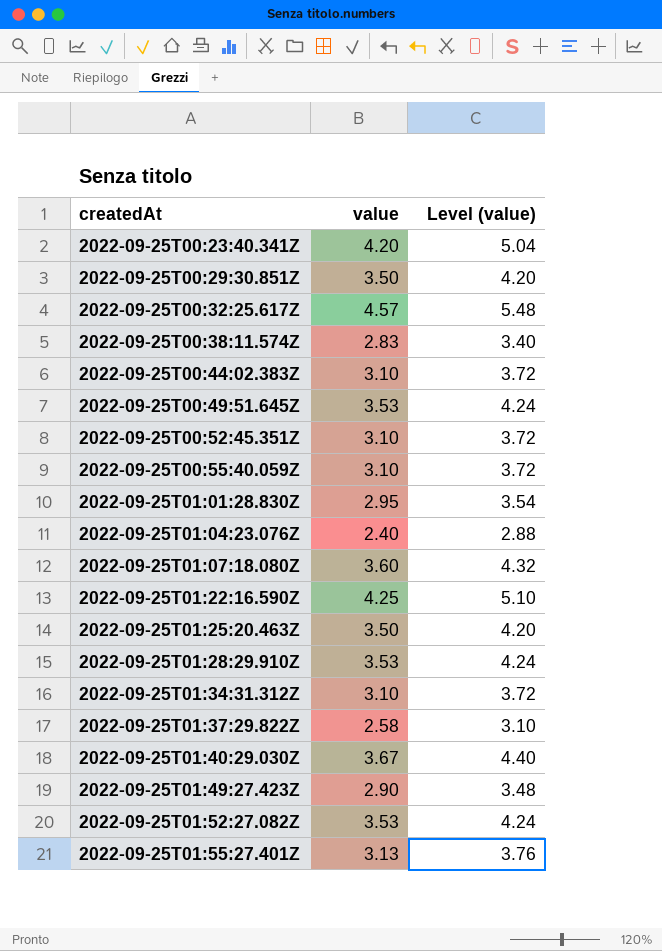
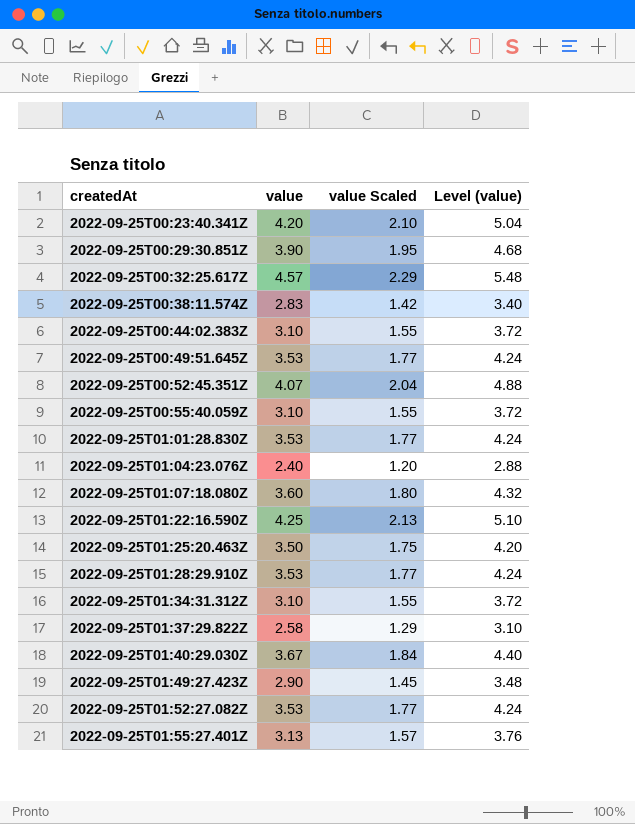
column value Scaled | formula: none -> [value] * 0.5
2022-09-25T00:29:30.851Z | value: 3.50 -> 3.90
2022-09-25T00:29:30.851Z | Level (value): 4.20 -> 4.68
2022-09-25T00:52:45.351Z | value: 3.10 -> 4.07
2022-09-25T00:52:45.351Z | Level (value): 3.72 -> 4.88
2022-09-25T01:01:28.830Z | value: 2.95 -> 3.53
2022-09-25T01:01:28.830Z | Level (value): 3.54 -> 4.24

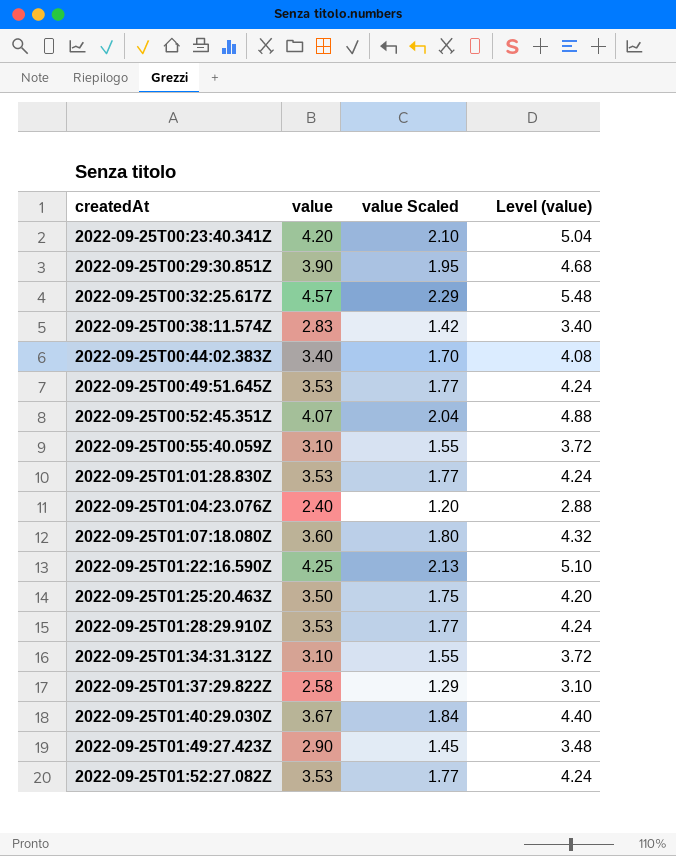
row 2022-09-25T01:55:27.401Z: 3.13 | 1.57 | 3.76 -> none
2022-09-25T00:44:02.383Z | value: 3.10 -> 3.40
2022-09-25T00:44:02.383Z | value Scaled: 1.55 -> 1.70
2022-09-25T00:44:02.383Z | Level (value): 3.72 -> 4.08

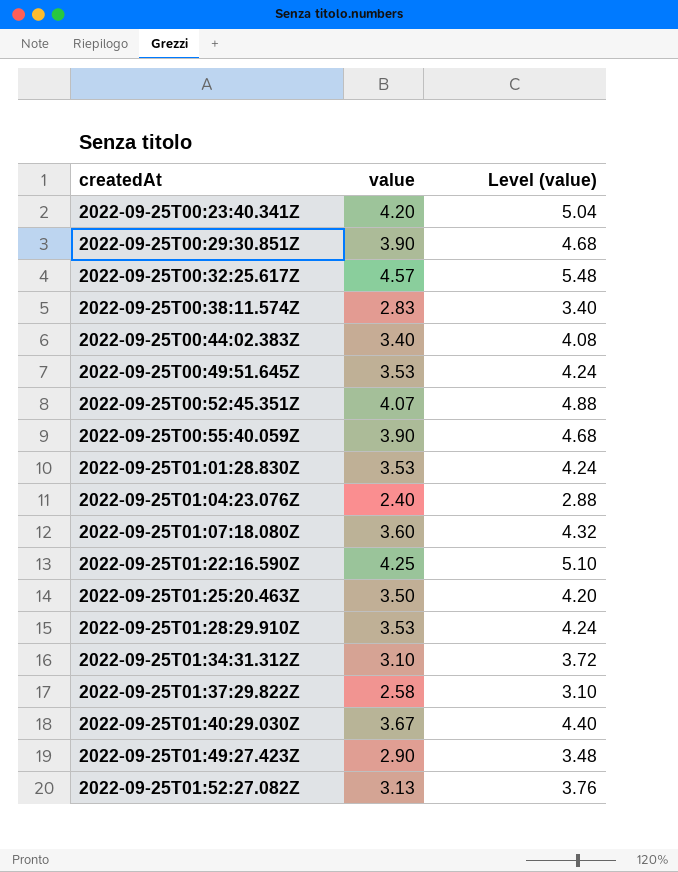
column value Scaled | formula: [value] * 0.5 -> none
2022-09-25T00:55:40.059Z | value: 3.10 -> 3.90
2022-09-25T00:55:40.059Z | Level (value): 3.72 -> 4.68
2022-09-25T01:52:27.082Z | value: 3.53 -> 3.13
2022-09-25T01:52:27.082Z | Level (value): 4.24 -> 3.76

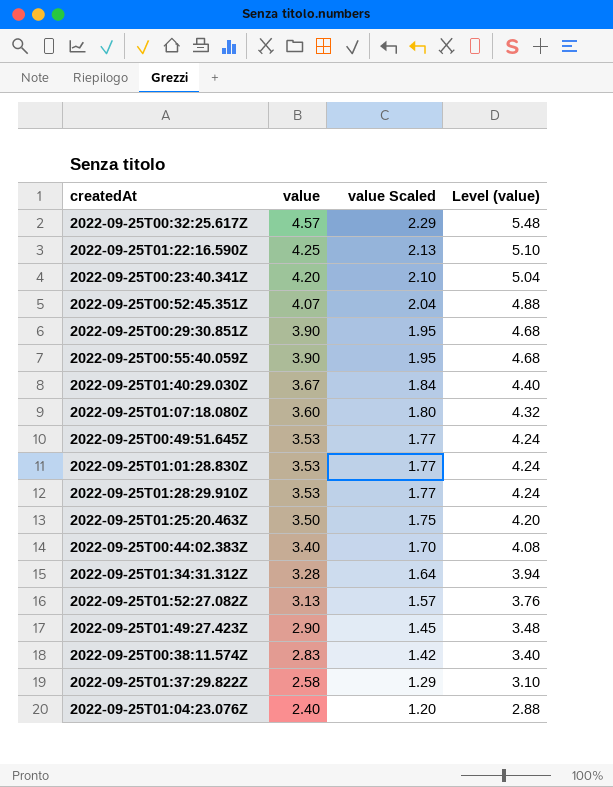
row order: createdAt ascending -> value descending
column value Scaled | formula: none -> [value] * 0.5
2022-09-25T01:34:31.312Z | value: 3.10 -> 3.28
2022-09-25T01:34:31.312Z | Level (value): 3.72 -> 3.94

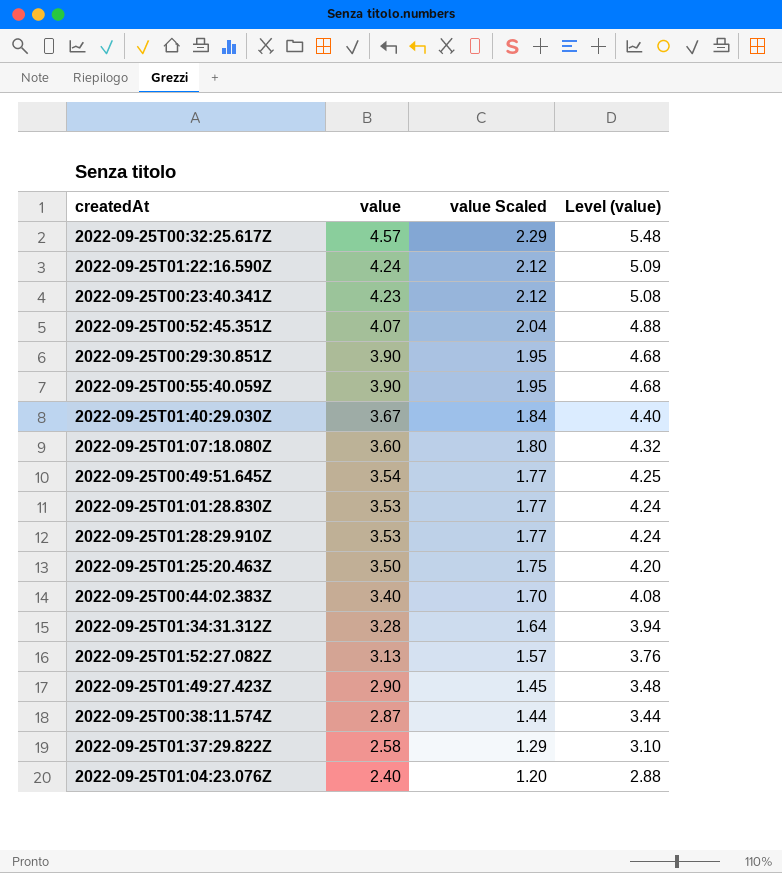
2022-09-25T01:22:16.590Z | value: 4.25 -> 4.24
2022-09-25T01:22:16.590Z | value Scaled: 2.13 -> 2.12
2022-09-25T01:22:16.590Z | Level (value): 5.10 -> 5.09
2022-09-25T00:23:40.341Z | value: 4.20 -> 4.23
2022-09-25T00:23:40.341Z | value Scaled: 2.10 -> 2.12
2022-09-25T00:23:40.341Z | Level (value): 5.04 -> 5.08
2022-09-25T00:49:51.645Z | value: 3.53 -> 3.54
2022-09-25T00:49:51.645Z | Level (value): 4.24 -> 4.25
2022-09-25T00:38:11.574Z | value: 2.83 -> 2.87
2022-09-25T00:38:11.574Z | value Scaled: 1.42 -> 1.44
2022-09-25T00:38:11.574Z | Level (value): 3.40 -> 3.44

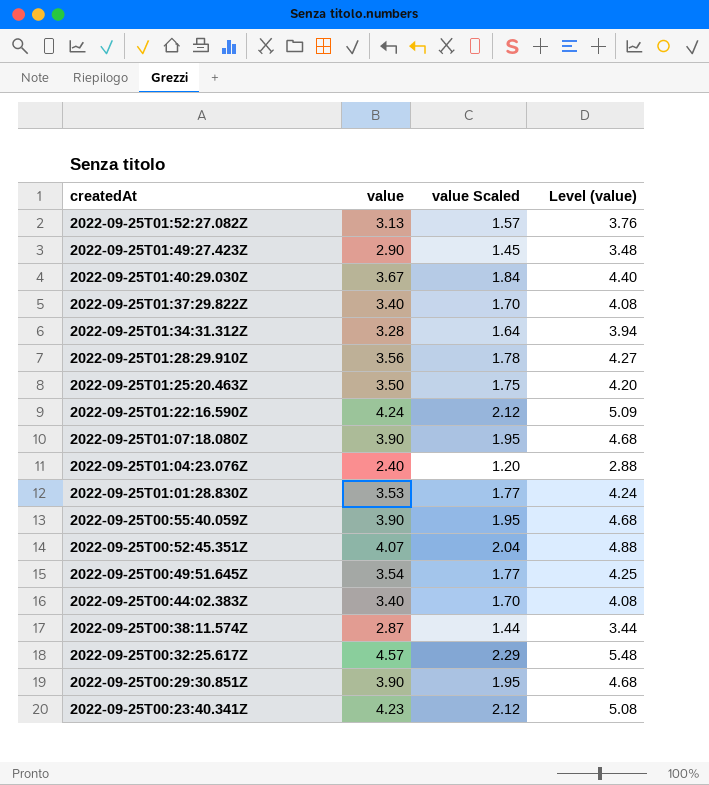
row order: value descending -> createdAt descending
2022-09-25T01:37:29.822Z | value: 2.58 -> 3.40
2022-09-25T01:37:29.822Z | value Scaled: 1.29 -> 1.70
2022-09-25T01:37:29.822Z | Level (value): 3.10 -> 4.08
2022-09-25T01:28:29.910Z | value: 3.53 -> 3.56
2022-09-25T01:28:29.910Z | value Scaled: 1.77 -> 1.78
2022-09-25T01:28:29.910Z | Level (value): 4.24 -> 4.27
2022-09-25T01:07:18.080Z | value: 3.60 -> 3.90
2022-09-25T01:07:18.080Z | value Scaled: 1.80 -> 1.95
2022-09-25T01:07:18.080Z | Level (value): 4.32 -> 4.68

